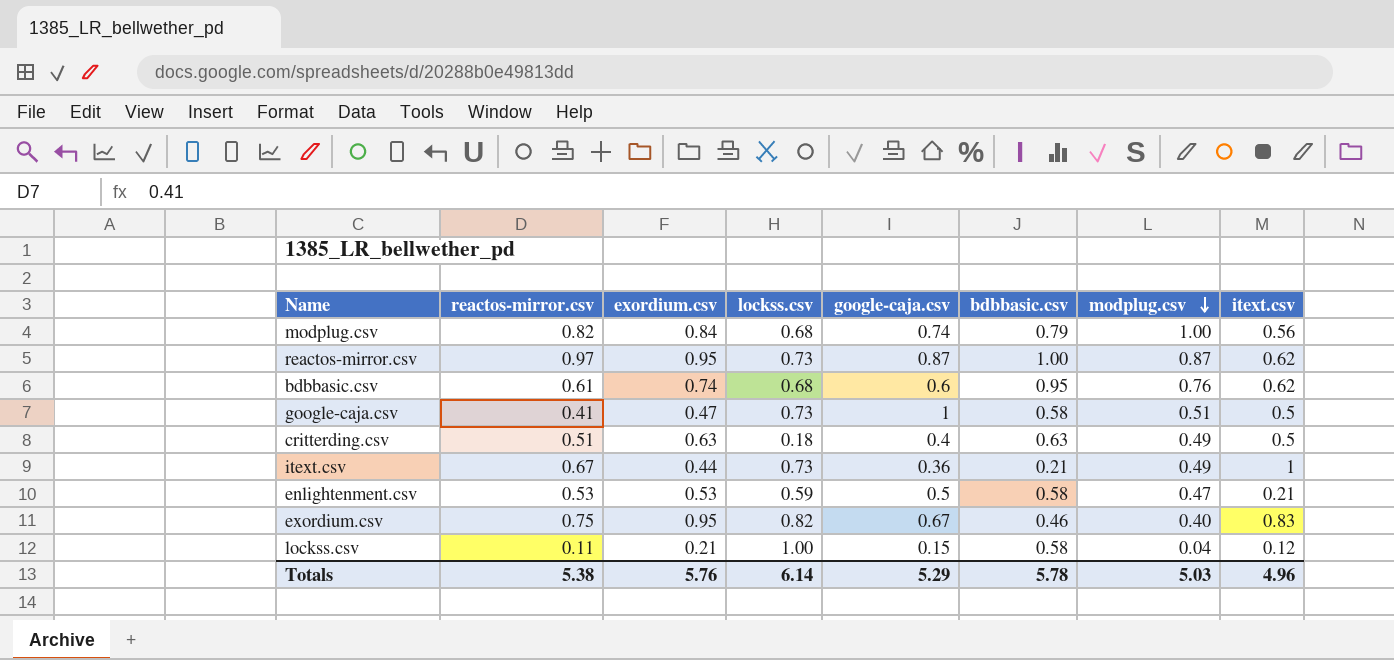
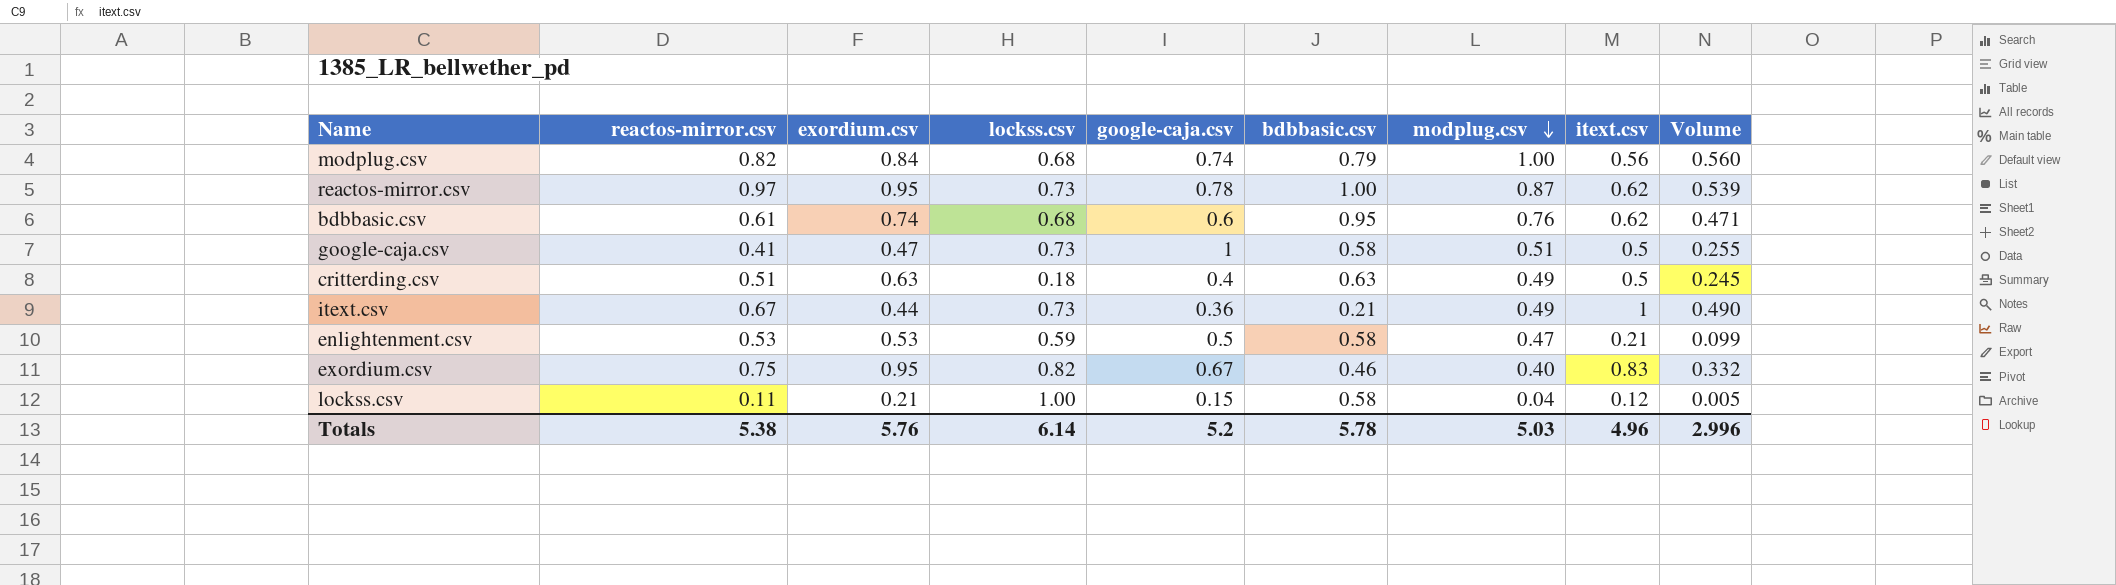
column Volume | formula: none -> [modplug.csv] * [itext.csv]
reactos-mirror.csv | google-caja.csv: 0.87 -> 0.78
Totals | google-caja.csv: 5.29 -> 5.2

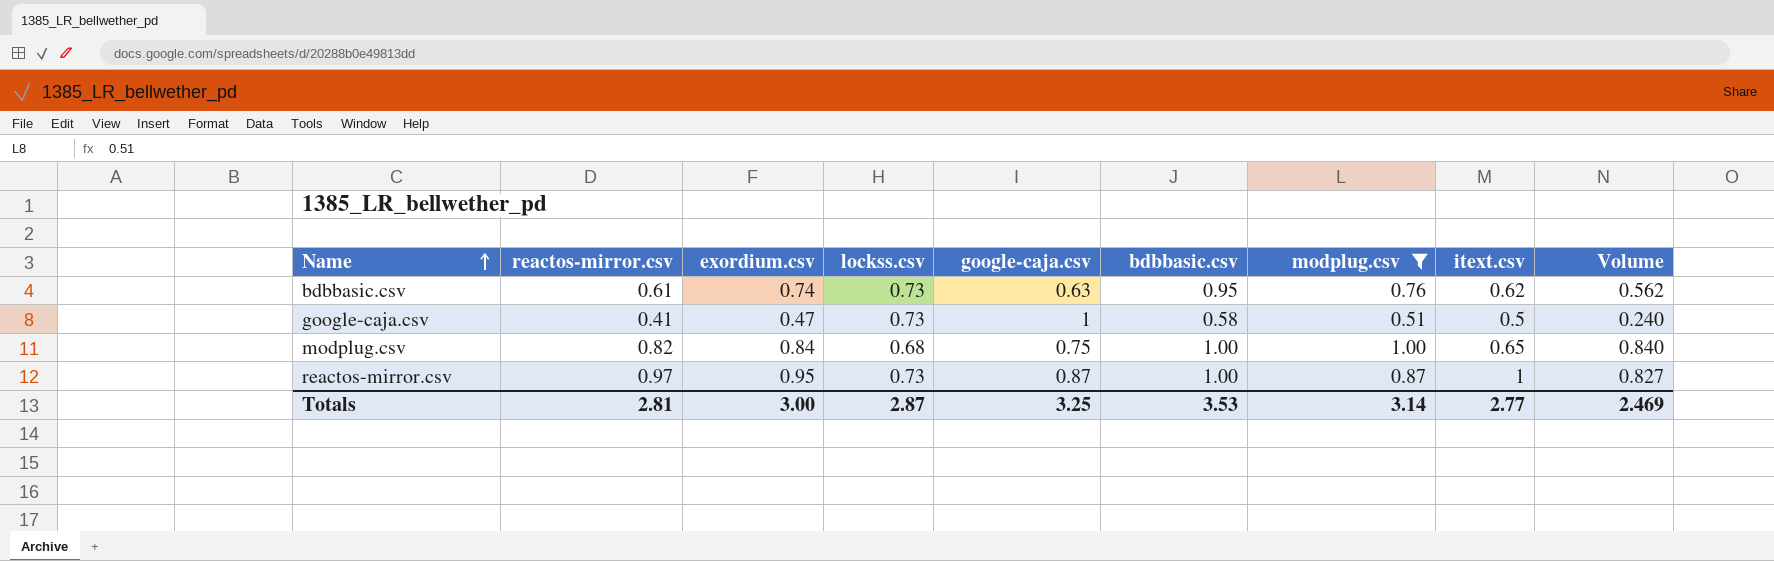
filter: none -> modplug.csv >= 0.51
row order: modplug.csv descending -> Name ascending
column Volume | formula: [modplug.csv] * [itext.csv] -> [exordium.csv] * [modplug.csv]
bdbbasic.csv | lockss.csv: 0.68 -> 0.73
bdbbasic.csv | google-caja.csv: 0.6 -> 0.63
modplug.csv | google-caja.csv: 0.74 -> 0.75
modplug.csv | bdbbasic.csv: 0.79 -> 1.00
modplug.csv | itext.csv: 0.56 -> 0.65
reactos-mirror.csv | google-caja.csv: 0.78 -> 0.87
reactos-mirror.csv | itext.csv: 0.62 -> 1
Totals | reactos-mirror.csv: 5.38 -> 2.81
Totals | exordium.csv: 5.76 -> 3.00
Totals | lockss.csv: 6.14 -> 2.87
Totals | google-caja.csv: 5.2 -> 3.25
Totals | bdbbasic.csv: 5.78 -> 3.53
Totals | modplug.csv: 5.03 -> 3.14
Totals | itext.csv: 4.96 -> 2.77
Totals | Volume: 2.996 -> 2.469

